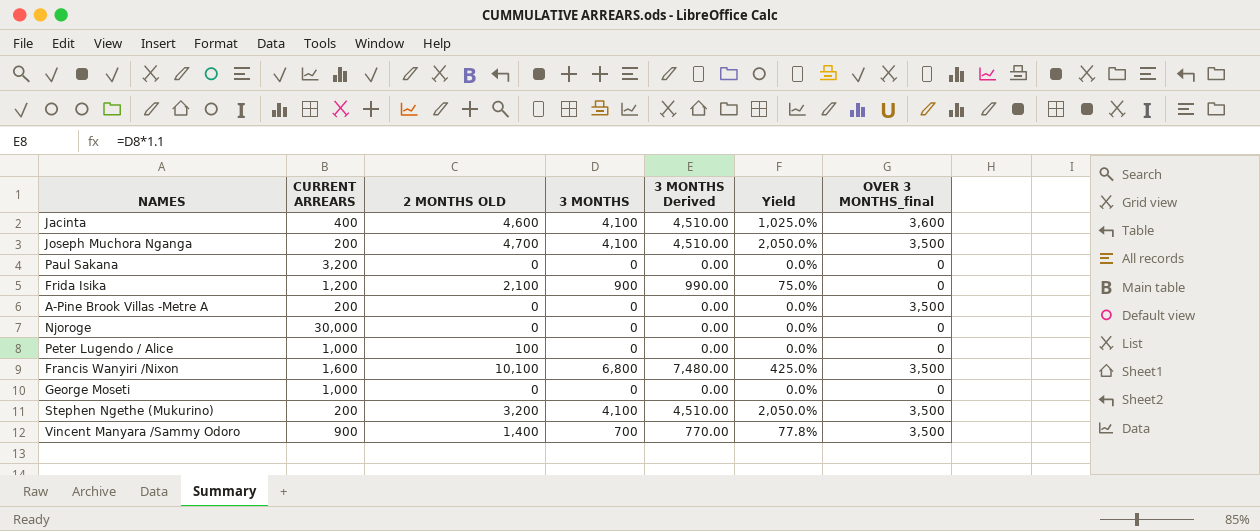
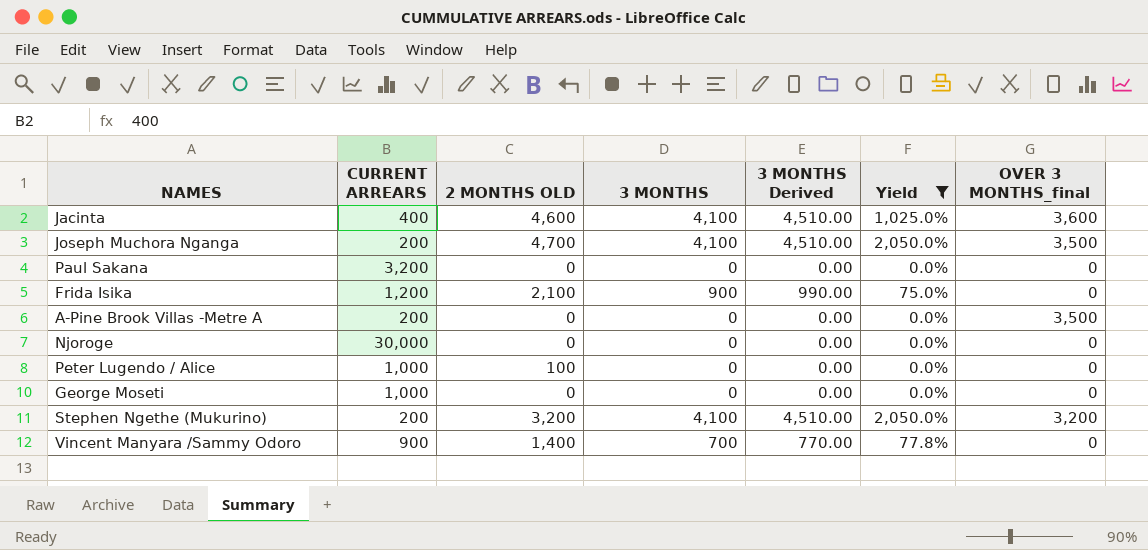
filter: none -> Yield != 425.0%
Stephen Ngethe (Mukurino) | OVER 3 MONTHS_final: 3,500 -> 3,200
Vincent Manyara /Sammy Odoro | OVER 3 MONTHS_final: 3,500 -> 0

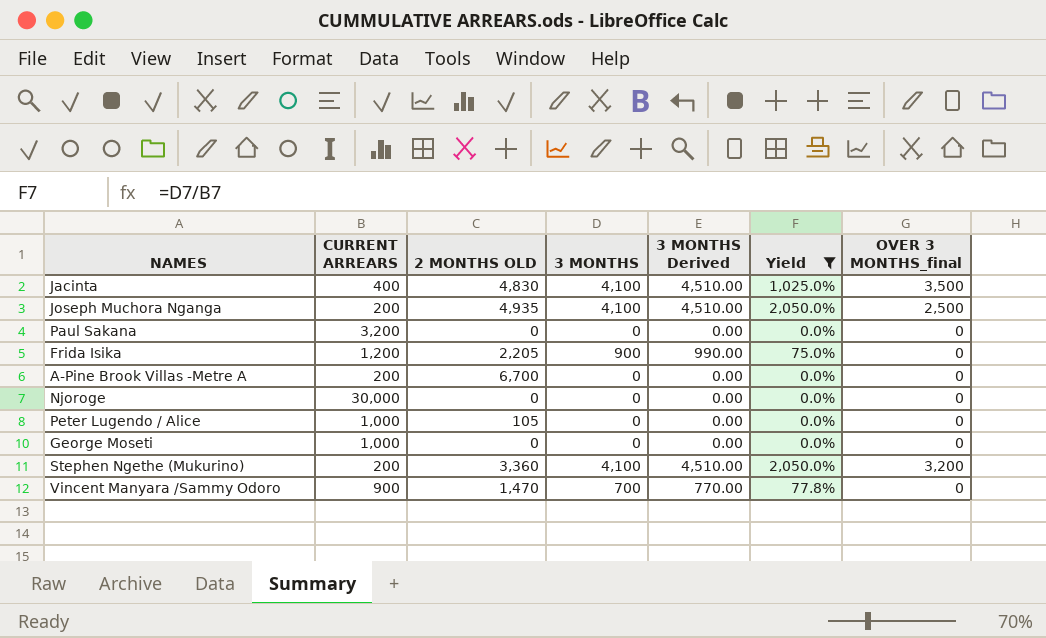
Jacinta | 2 MONTHS OLD: 4,600 -> 4,830
Jacinta | OVER 3 MONTHS_final: 3,600 -> 3,500
Joseph Muchora Nganga | 2 MONTHS OLD: 4,700 -> 4,935
Joseph Muchora Nganga | OVER 3 MONTHS_final: 3,500 -> 2,500
Frida Isika | 2 MONTHS OLD: 2,100 -> 2,205
A-Pine Brook Villas -Metre A | 2 MONTHS OLD: 0 -> 6,700
A-Pine Brook Villas -Metre A | OVER 3 MONTHS_final: 3,500 -> 0
Peter Lugendo / Alice | 2 MONTHS OLD: 100 -> 105
Stephen Ngethe (Mukurino) | 2 MONTHS OLD: 3,200 -> 3,360
Vincent Manyara /Sammy Odoro | 2 MONTHS OLD: 1,400 -> 1,470

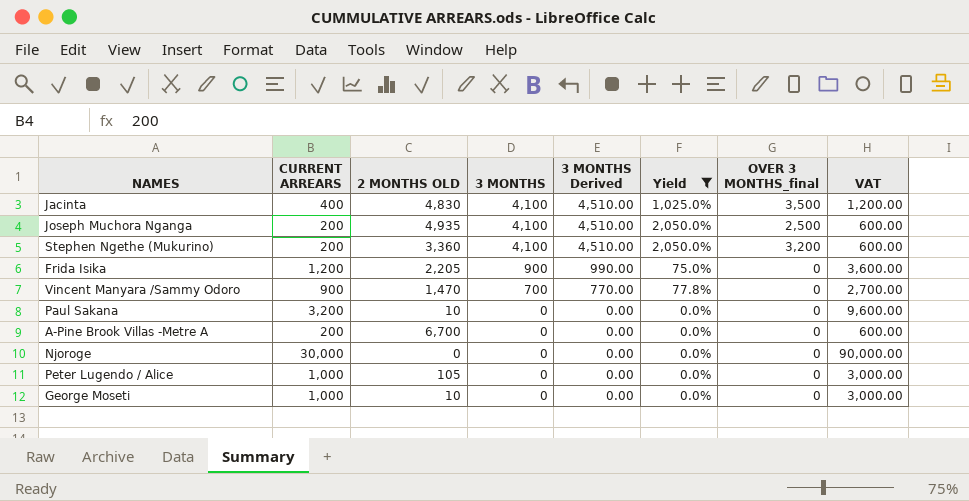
row order: none -> 3 MONTHS descending
column VAT | formula: none -> [CURRENT ARREARS] * 3
Paul Sakana | 2 MONTHS OLD: 0 -> 10
George Moseti | 2 MONTHS OLD: 0 -> 10

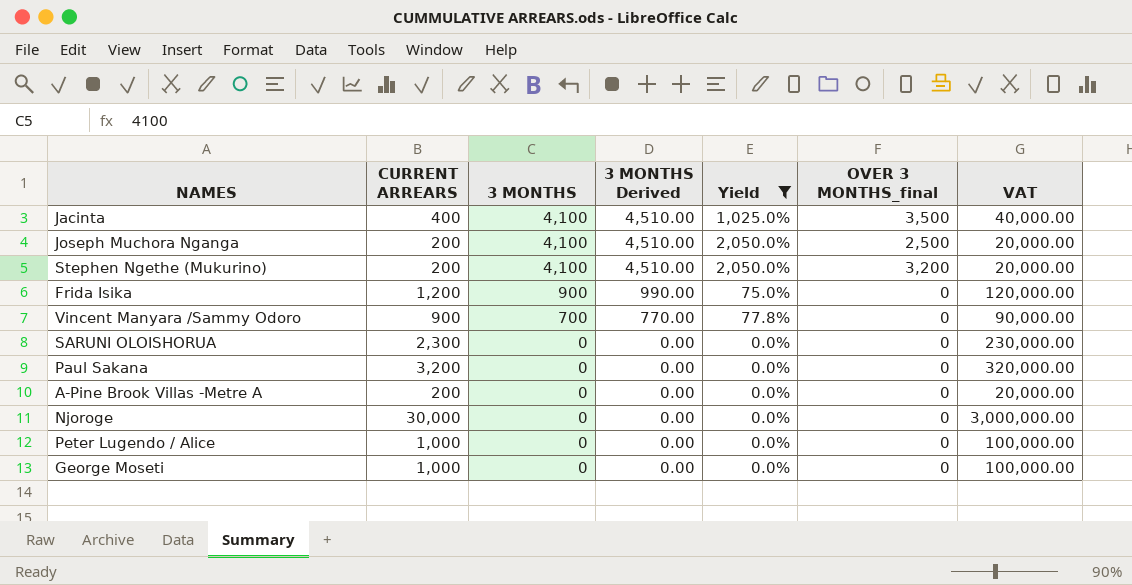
column 2 MONTHS OLD | position: 3 -> none
column VAT | formula: [CURRENT ARREARS] * 3 -> [CURRENT ARREARS] * 100
row SARUNI OLOISHORUA: none -> 2,300 | 0 | 0.00 | 0.0% | 0 | 230,000.00

